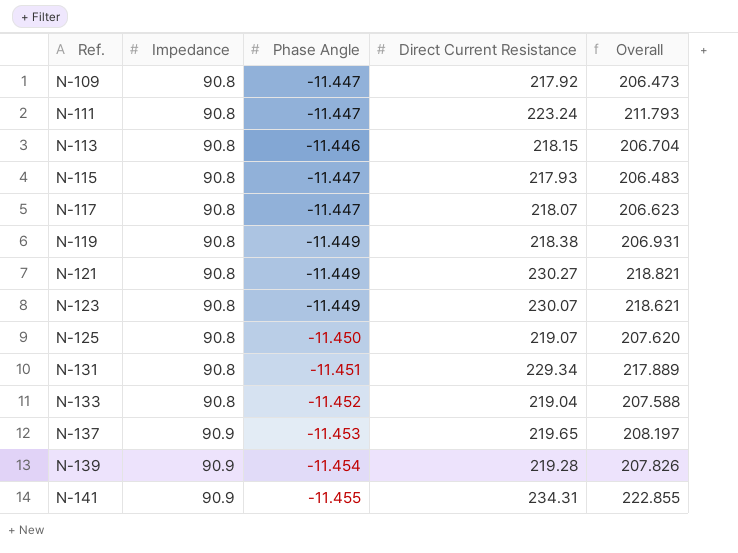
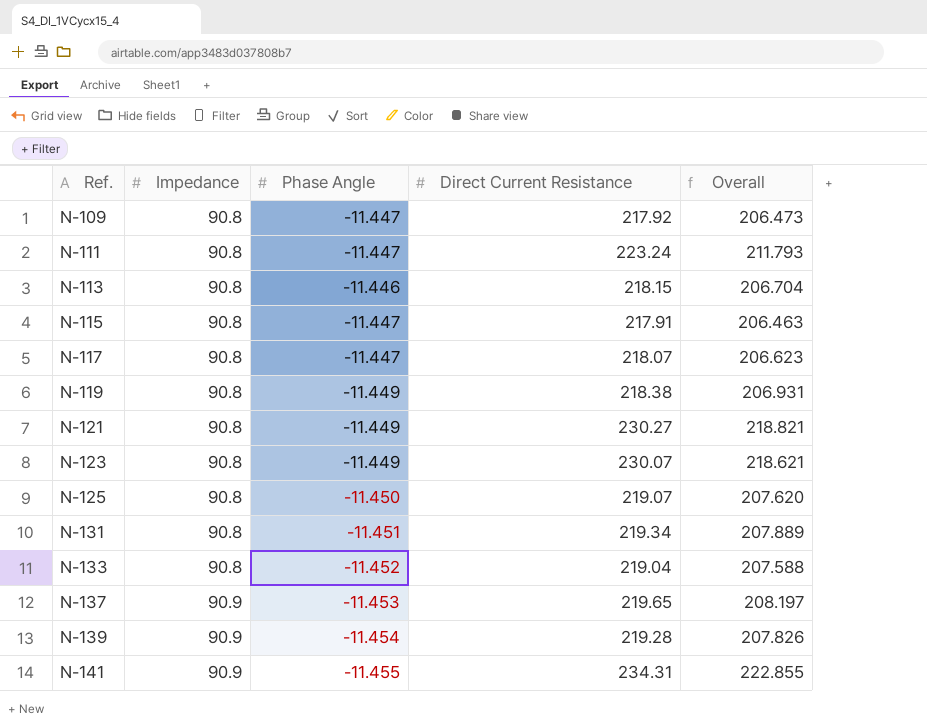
N-115 | Direct Current Resistance: 217.93 -> 217.91
N-115 | Overall: 206.483 -> 206.463
N-131 | Direct Current Resistance: 229.34 -> 219.34
N-131 | Overall: 217.889 -> 207.889

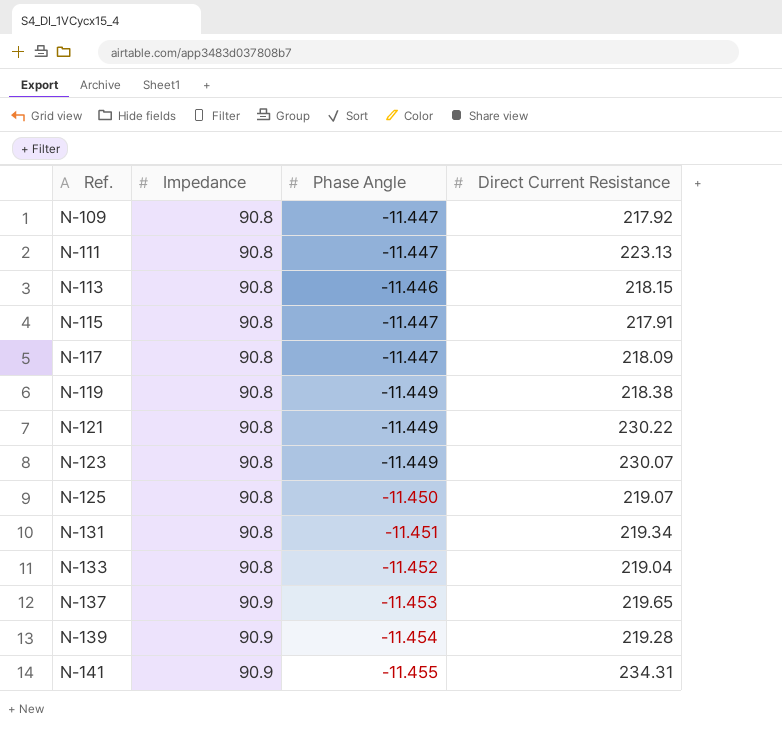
column Overall | formula: [Phase Angle] + [Direct Current Resistance] -> none
N-111 | Direct Current Resistance: 223.24 -> 223.13
N-117 | Direct Current Resistance: 218.07 -> 218.09
N-121 | Direct Current Resistance: 230.27 -> 230.22

